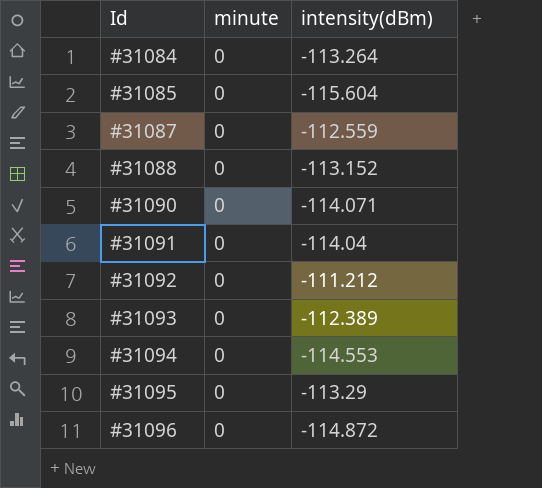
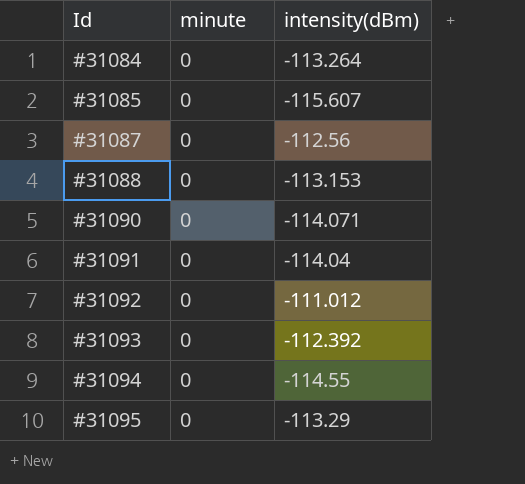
row #31096: 0 | -114.872 -> none
#31085 | intensity(dBm): -115.604 -> -115.607
#31087 | intensity(dBm): -112.559 -> -112.56
#31088 | intensity(dBm): -113.152 -> -113.153
#31092 | intensity(dBm): -111.212 -> -111.012
#31093 | intensity(dBm): -112.389 -> -112.392
#31094 | intensity(dBm): -114.553 -> -114.55

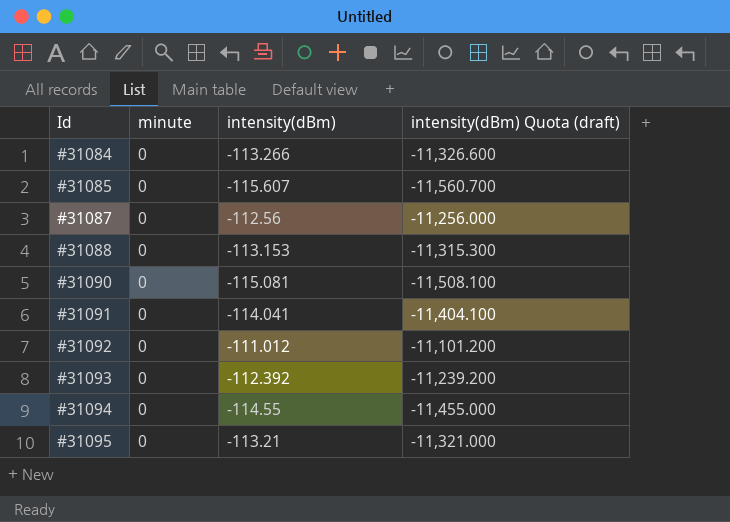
column intensity(dBm) Quota (draft) | formula: none -> [intensity(dBm)] * 100
#31084 | intensity(dBm): -113.264 -> -113.266
#31090 | intensity(dBm): -114.071 -> -115.081
#31091 | intensity(dBm): -114.04 -> -114.041
#31095 | intensity(dBm): -113.29 -> -113.21

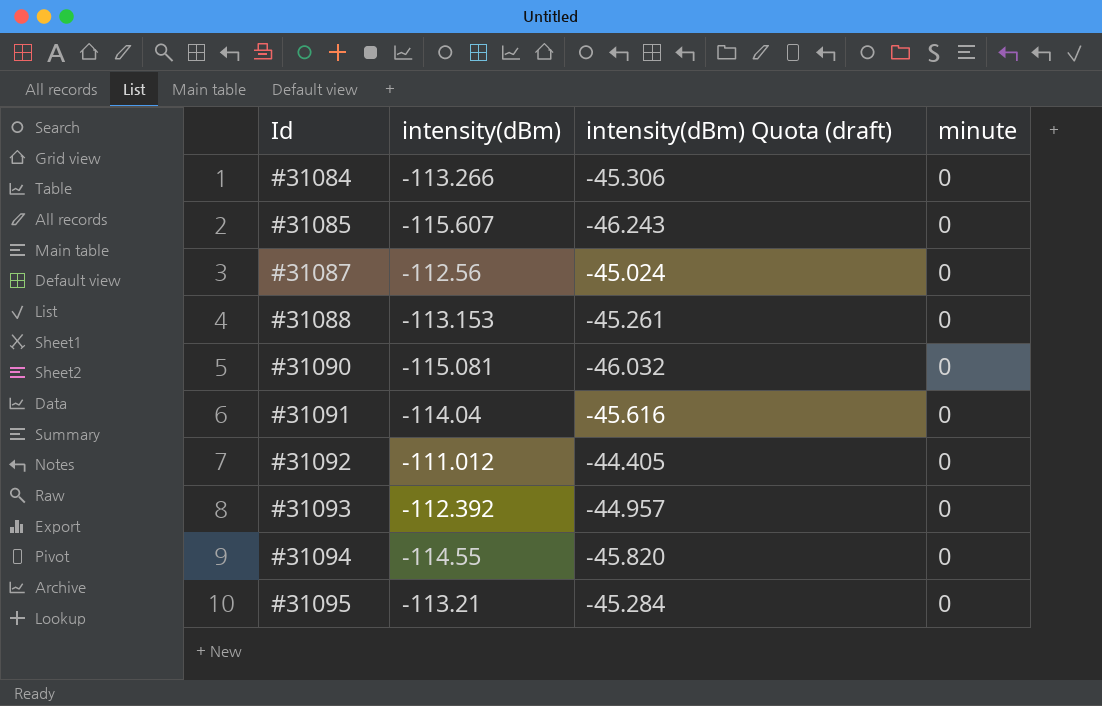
column intensity(dBm) Quota (draft) | formula: [intensity(dBm)] * 100 -> [intensity(dBm)] * 0.4
column minute | position: 2 -> 4
#31091 | intensity(dBm): -114.041 -> -114.04

